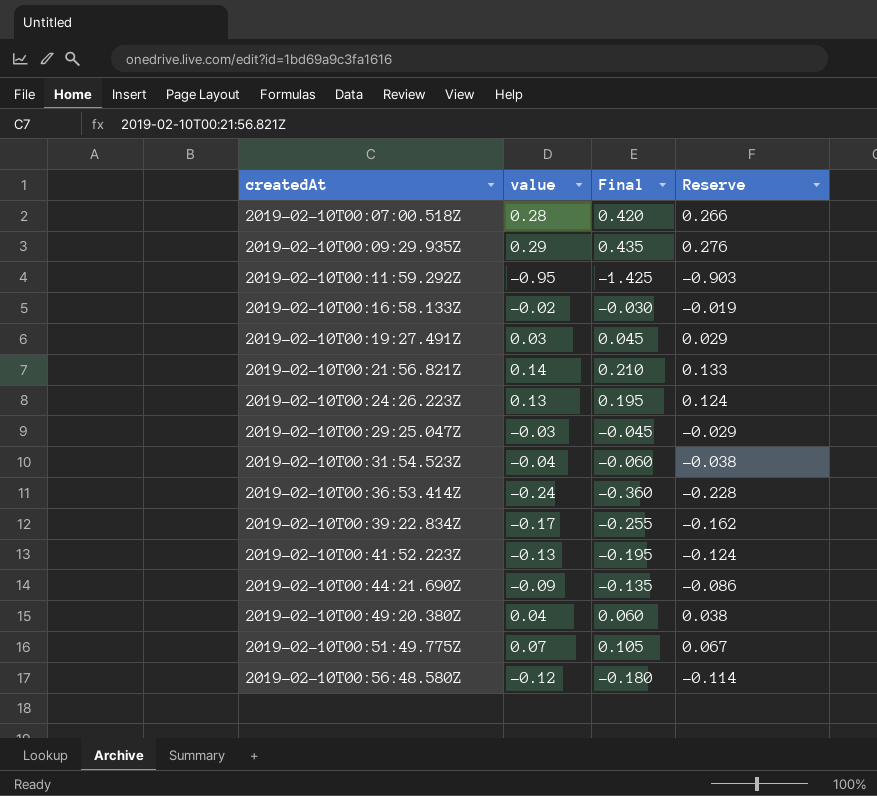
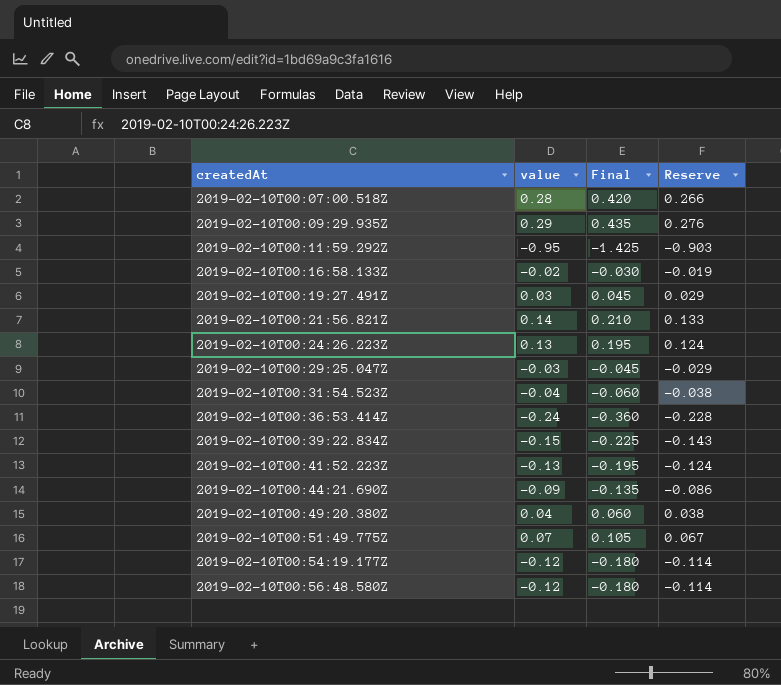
2019-02-10T00:39:22.834Z | value: -0.17 -> -0.15
2019-02-10T00:39:22.834Z | Final: -0.255 -> -0.225
2019-02-10T00:39:22.834Z | Reserve: -0.162 -> -0.143
row 2019-02-10T00:54:19.177Z: none -> -0.12 | -0.180 | -0.114

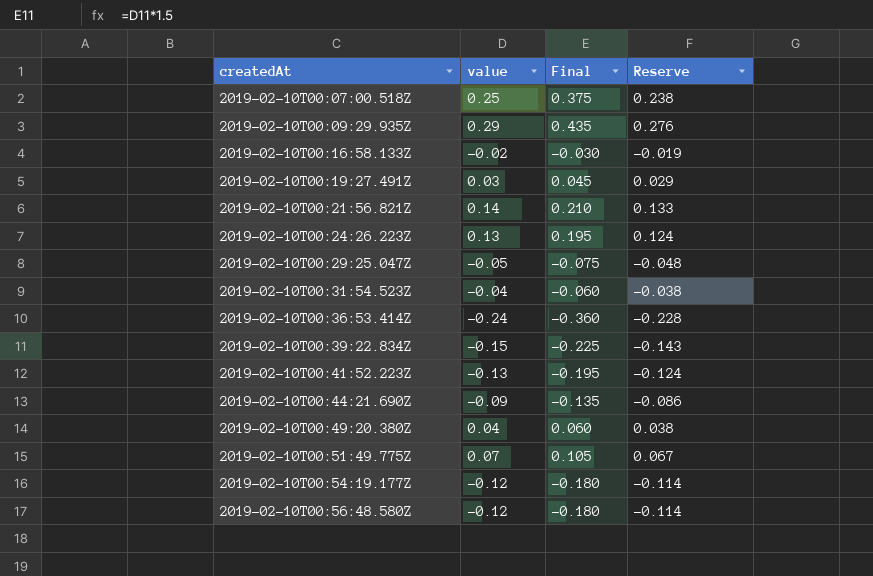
row 2019-02-10T00:11:59.292Z: -0.95 | -1.425 | -0.903 -> none
2019-02-10T00:07:00.518Z | value: 0.28 -> 0.25
2019-02-10T00:07:00.518Z | Final: 0.420 -> 0.375
2019-02-10T00:07:00.518Z | Reserve: 0.266 -> 0.238
2019-02-10T00:29:25.047Z | value: -0.03 -> -0.05
2019-02-10T00:29:25.047Z | Final: -0.045 -> -0.075
2019-02-10T00:29:25.047Z | Reserve: -0.029 -> -0.048

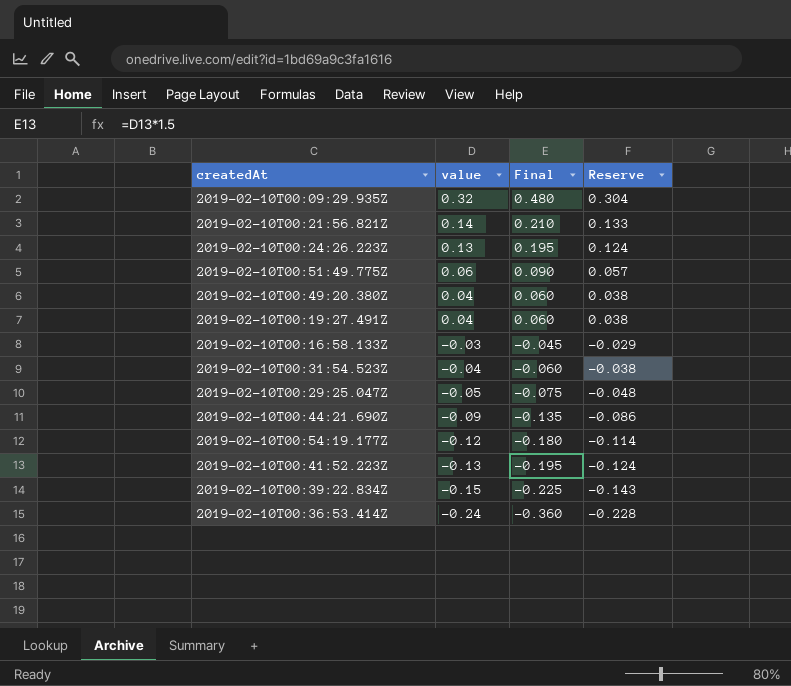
row order: createdAt ascending -> value descending
row 2019-02-10T00:07:00.518Z: 0.25 | 0.375 | 0.238 -> none
row 2019-02-10T00:56:48.580Z: -0.12 | -0.180 | -0.114 -> none
2019-02-10T00:09:29.935Z | value: 0.29 -> 0.32
2019-02-10T00:09:29.935Z | Final: 0.435 -> 0.480
2019-02-10T00:09:29.935Z | Reserve: 0.276 -> 0.304
2019-02-10T00:51:49.775Z | value: 0.07 -> 0.06
2019-02-10T00:51:49.775Z | Final: 0.105 -> 0.090
2019-02-10T00:51:49.775Z | Reserve: 0.067 -> 0.057
2019-02-10T00:19:27.491Z | value: 0.03 -> 0.04
2019-02-10T00:19:27.491Z | Final: 0.045 -> 0.060
2019-02-10T00:19:27.491Z | Reserve: 0.029 -> 0.038
2019-02-10T00:16:58.133Z | value: -0.02 -> -0.03
2019-02-10T00:16:58.133Z | Final: -0.030 -> -0.045
2019-02-10T00:16:58.133Z | Reserve: -0.019 -> -0.029

